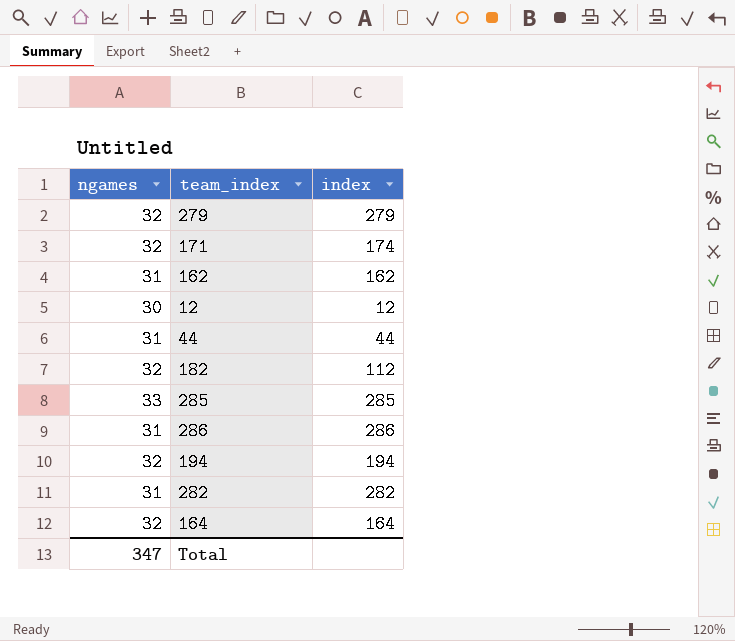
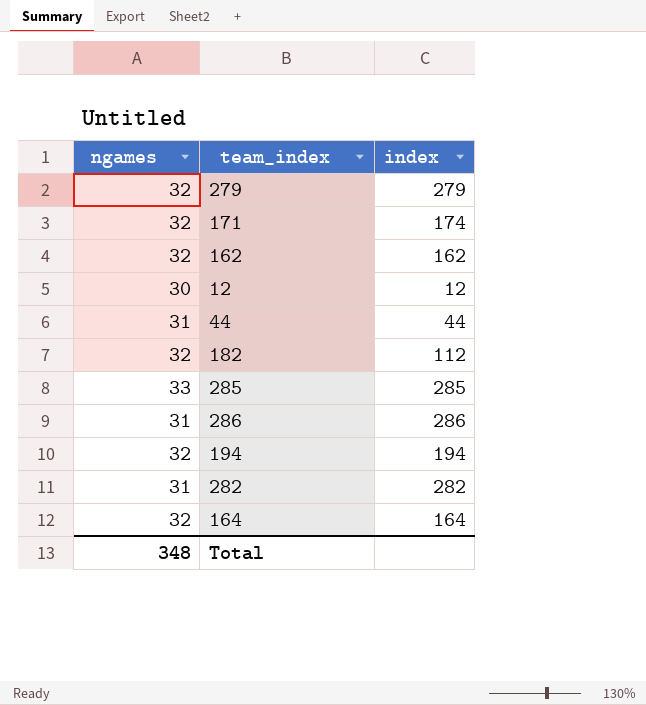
162 | ngames: 31 -> 32
Total | ngames: 347 -> 348

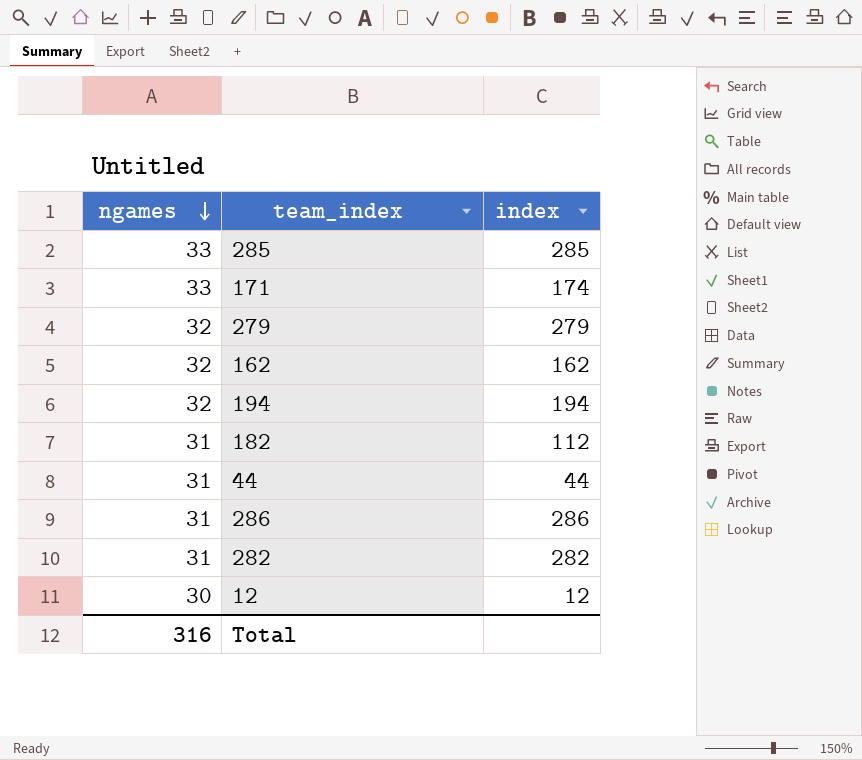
row order: none -> ngames descending
row 164: 32 | 164 -> none
171 | ngames: 32 -> 33
182 | ngames: 32 -> 31
Total | ngames: 348 -> 316

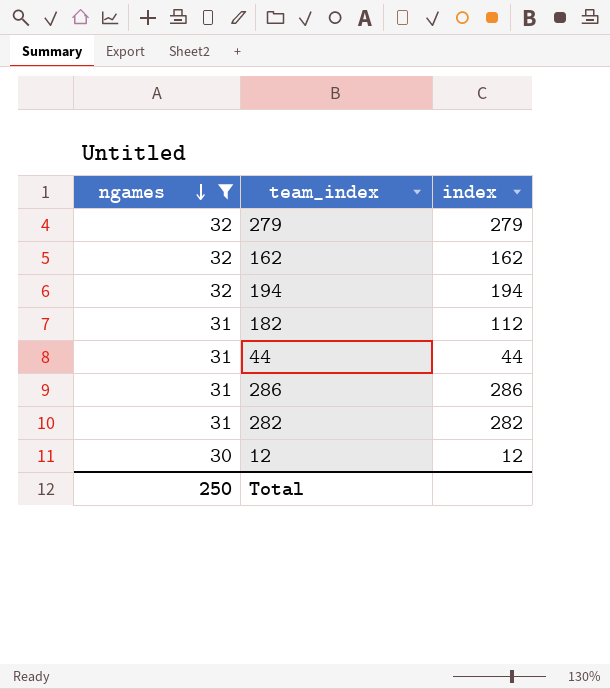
filter: none -> ngames != 33
Total | ngames: 316 -> 250

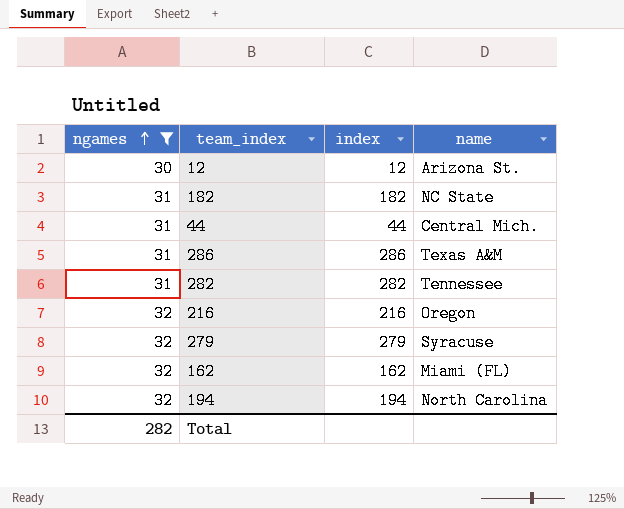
row order: ngames descending -> ngames ascending
column name | position: none -> 4
182 | index: 112 -> 182
row 216: none -> 32 | 216 | Oregon
Total | ngames: 250 -> 282

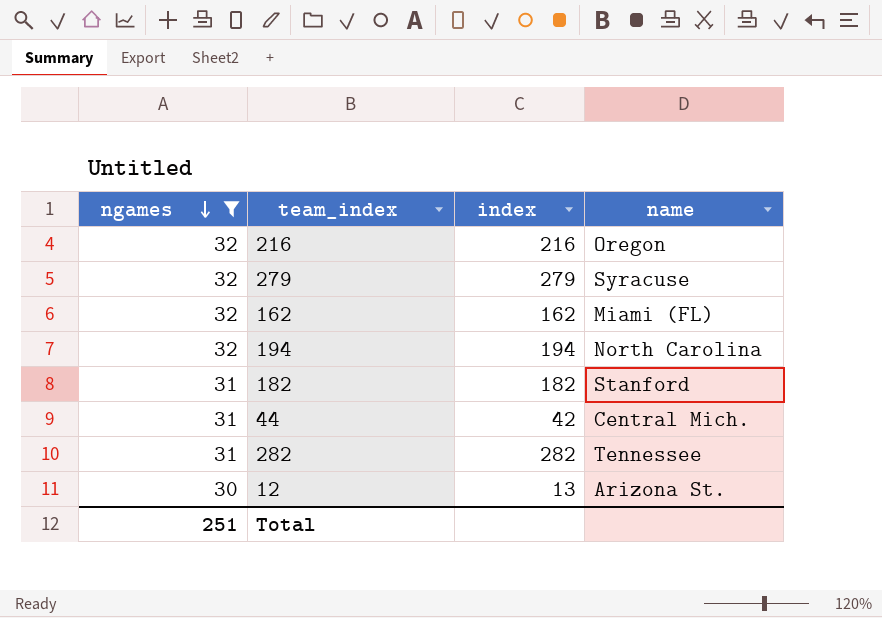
row order: ngames ascending -> ngames descending
row 286: 31 | 286 | Texas A&M -> none
182 | name: NC State -> Stanford
44 | index: 44 -> 42
12 | index: 12 -> 13
Total | ngames: 282 -> 251

